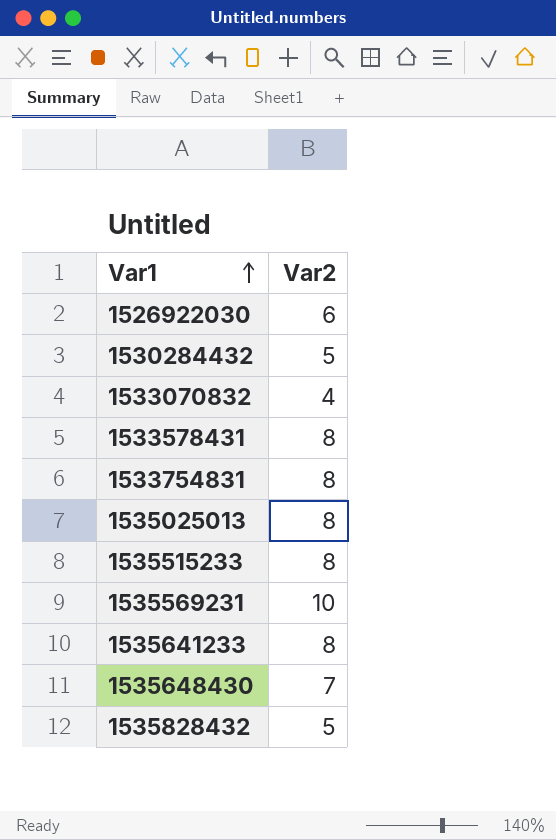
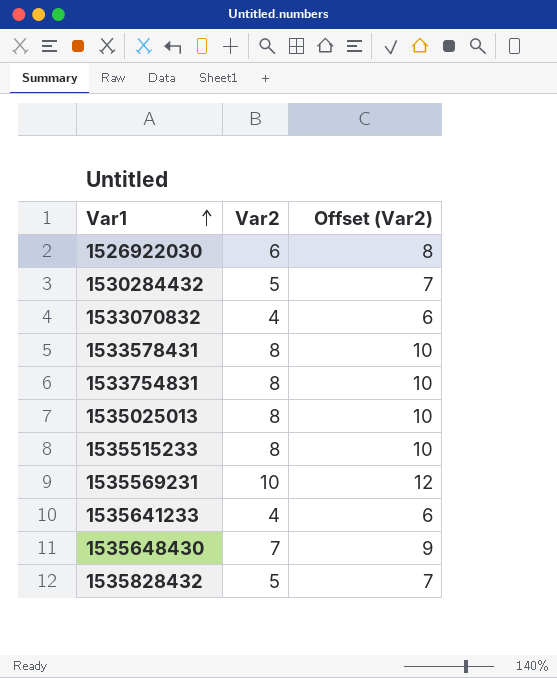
column Offset (Var2) | formula: none -> [Var2] + 2
1535641233 | Var2: 8 -> 4

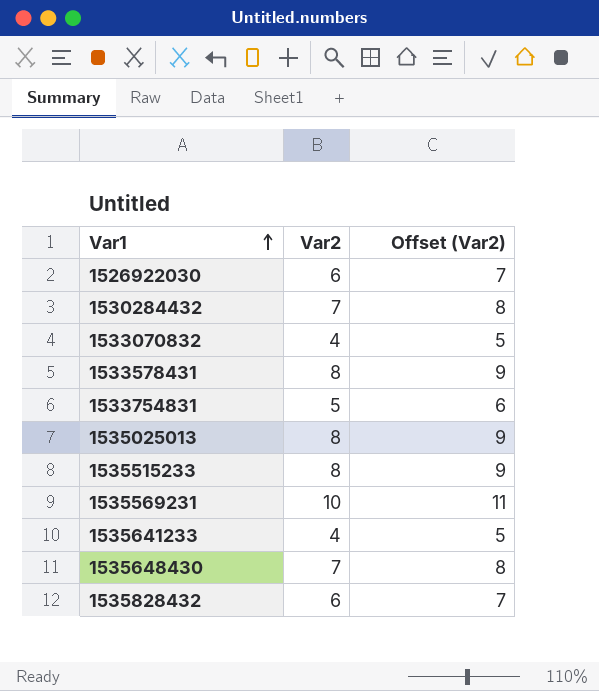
column Offset (Var2) | formula: [Var2] + 2 -> [Var2] + 1
1530284432 | Var2: 5 -> 7
1533754831 | Var2: 8 -> 5
1535828432 | Var2: 5 -> 6

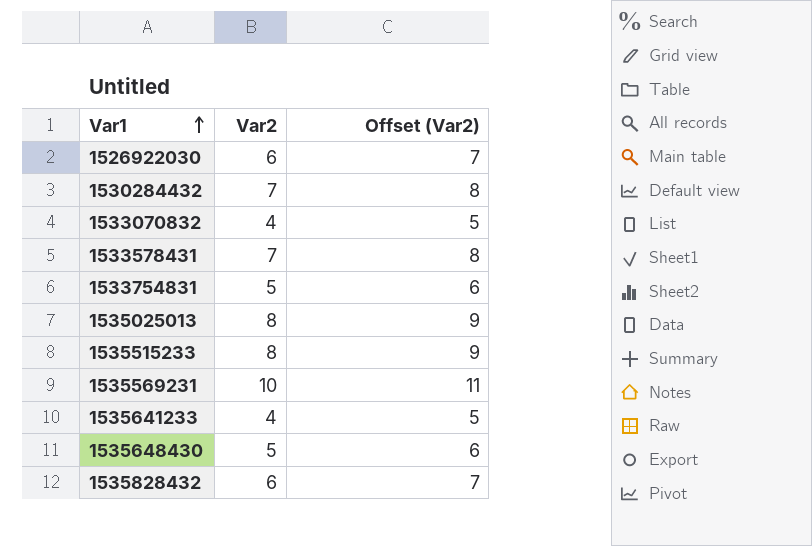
1533578431 | Var2: 8 -> 7
1533578431 | Offset (Var2): 9 -> 8
1535648430 | Var2: 7 -> 5
1535648430 | Offset (Var2): 8 -> 6

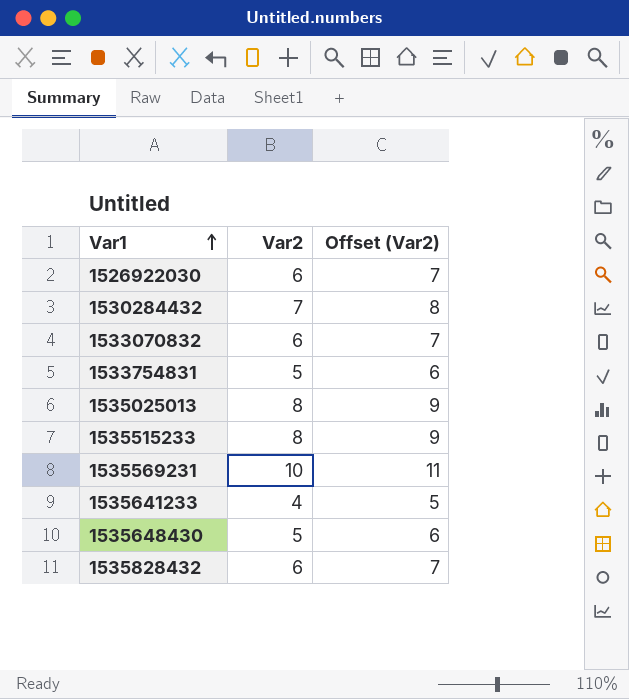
row 1533578431: 7 | 8 -> none
1533070832 | Var2: 4 -> 6
1533070832 | Offset (Var2): 5 -> 7

